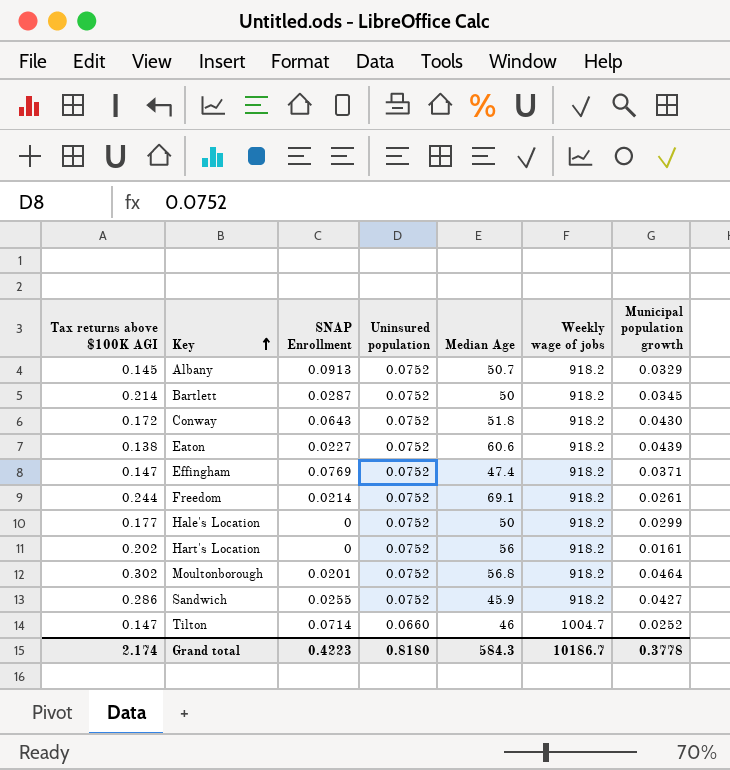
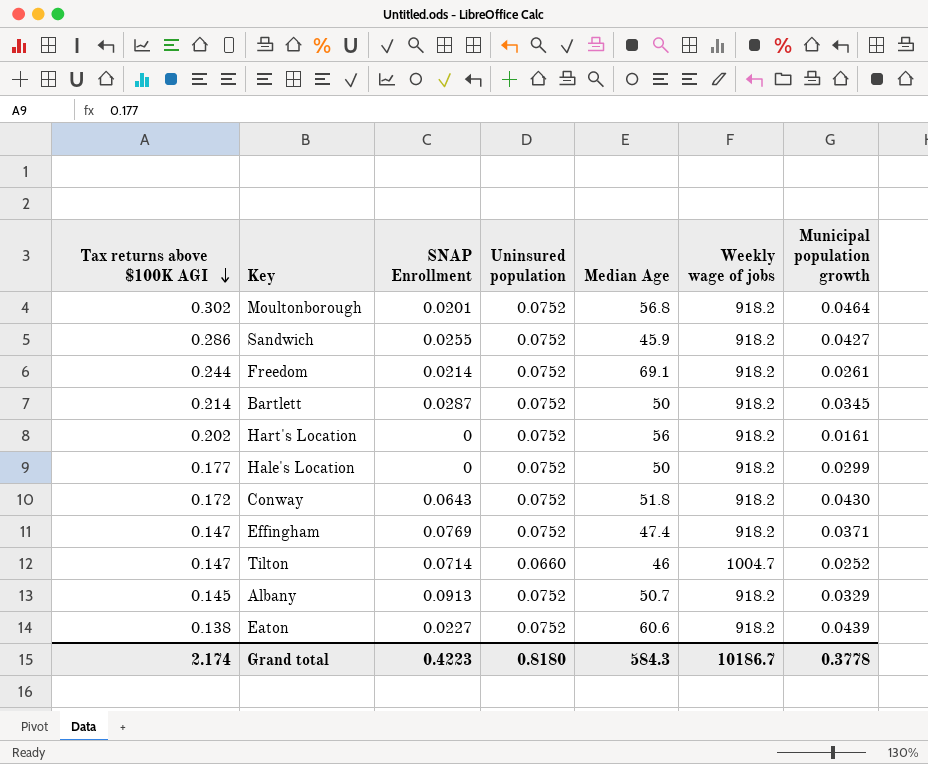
row order: Key ascending -> Tax returns above $100K AGI descending

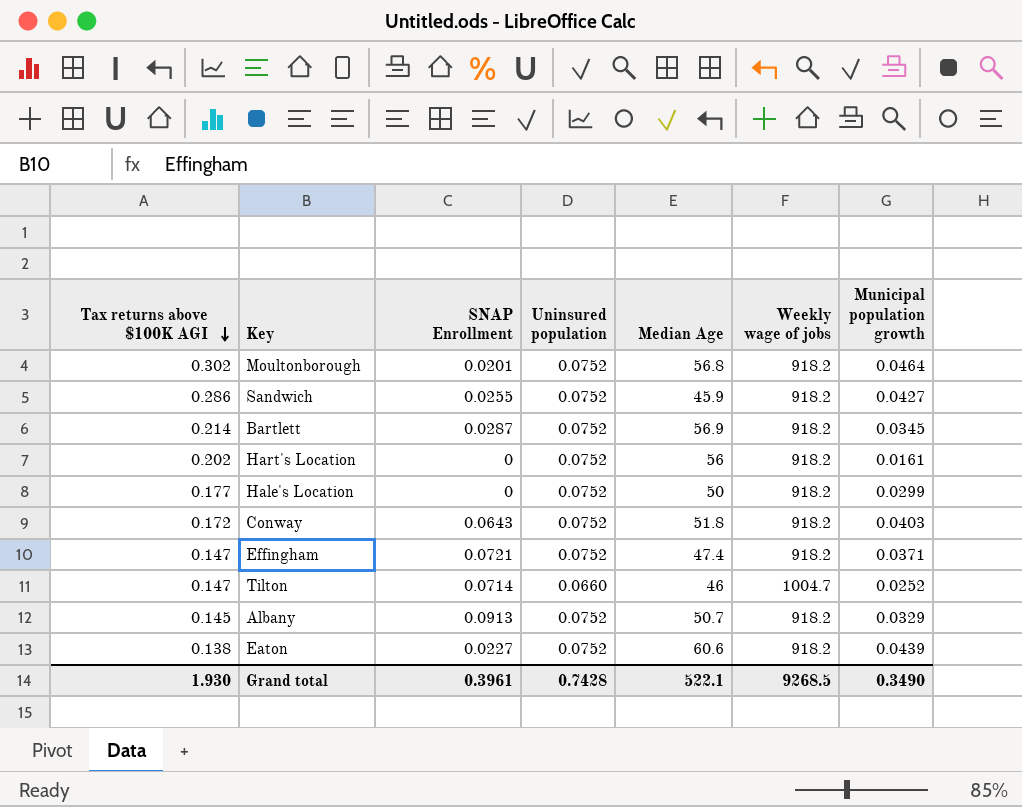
row Freedom: 0.244 | 0.0214 | 0.0752 | 69.1 | 918.2 | 0.0261 -> none
Bartlett | Median Age: 50 -> 56.9
Conway | Municipal population growth: 0.0430 -> 0.0403
Effingham | SNAP Enrollment: 0.0769 -> 0.0721
Grand total | Tax returns above $100K AGI: 2.174 -> 1.930
Grand total | SNAP Enrollment: 0.4223 -> 0.3961
Grand total | Uninsured population: 0.8180 -> 0.7428
Grand total | Median Age: 584.3 -> 522.1
Grand total | Weekly wage of jobs: 10186.7 -> 9268.5
Grand total | Municipal population growth: 0.3778 -> 0.3490

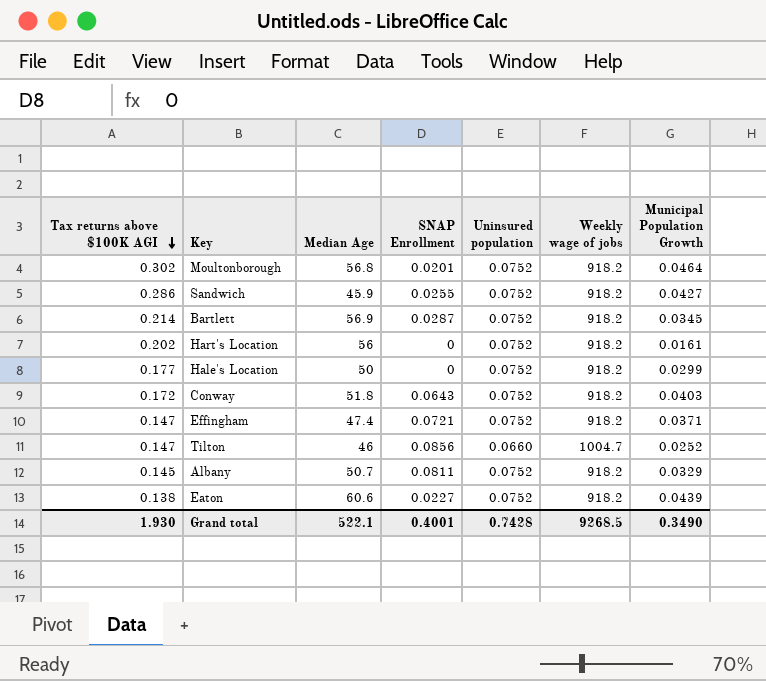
column Median Age | position: 5 -> 3
column name: Municipal population growth -> Municipal Population Growth
Tilton | SNAP Enrollment: 0.0714 -> 0.0856
Albany | SNAP Enrollment: 0.0913 -> 0.0811
Grand total | SNAP Enrollment: 0.3961 -> 0.4001

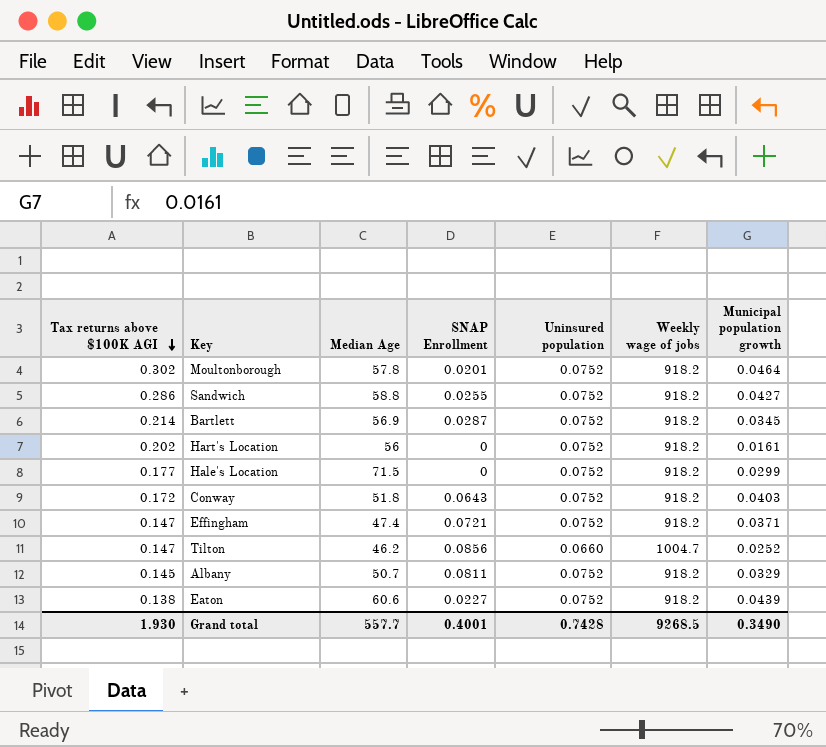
column name: Municipal Population Growth -> Municipal population growth
Moultonborough | Median Age: 56.8 -> 57.8
Sandwich | Median Age: 45.9 -> 58.8
Hale's Location | Median Age: 50 -> 71.5
Tilton | Median Age: 46 -> 46.2
Grand total | Median Age: 522.1 -> 557.7

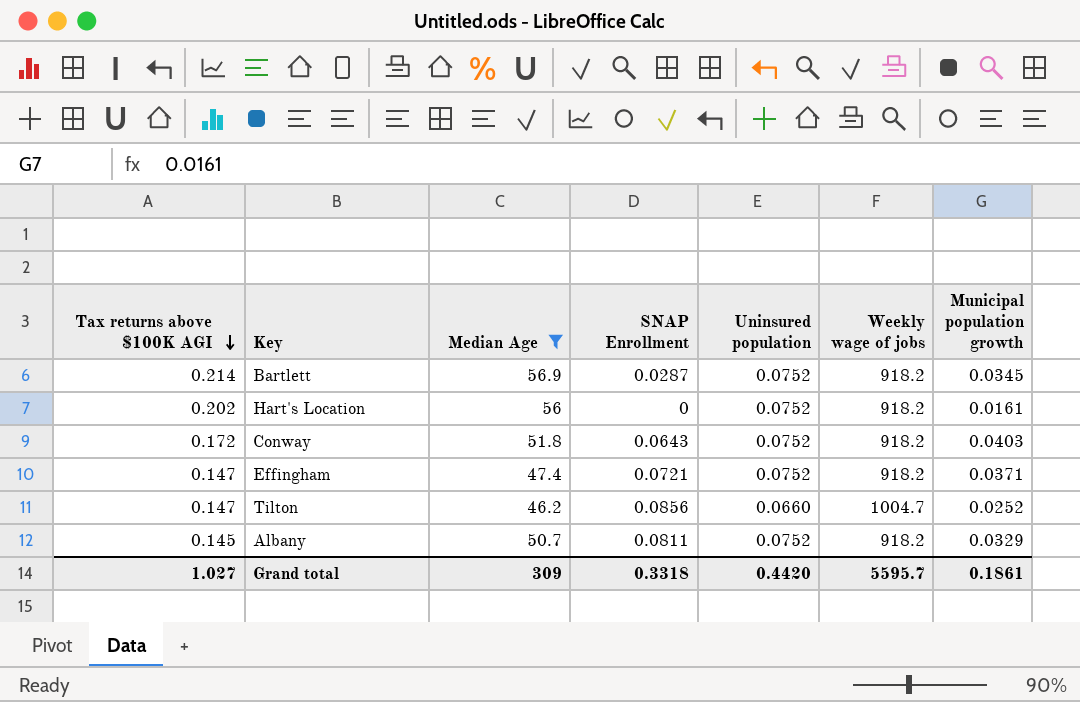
filter: none -> Median Age <= 56.9
Grand total | Tax returns above $100K AGI: 1.930 -> 1.027
Grand total | Median Age: 557.7 -> 309
Grand total | SNAP Enrollment: 0.4001 -> 0.3318
Grand total | Uninsured population: 0.7428 -> 0.4420
Grand total | Weekly wage of jobs: 9268.5 -> 5595.7
Grand total | Municipal population growth: 0.3490 -> 0.1861

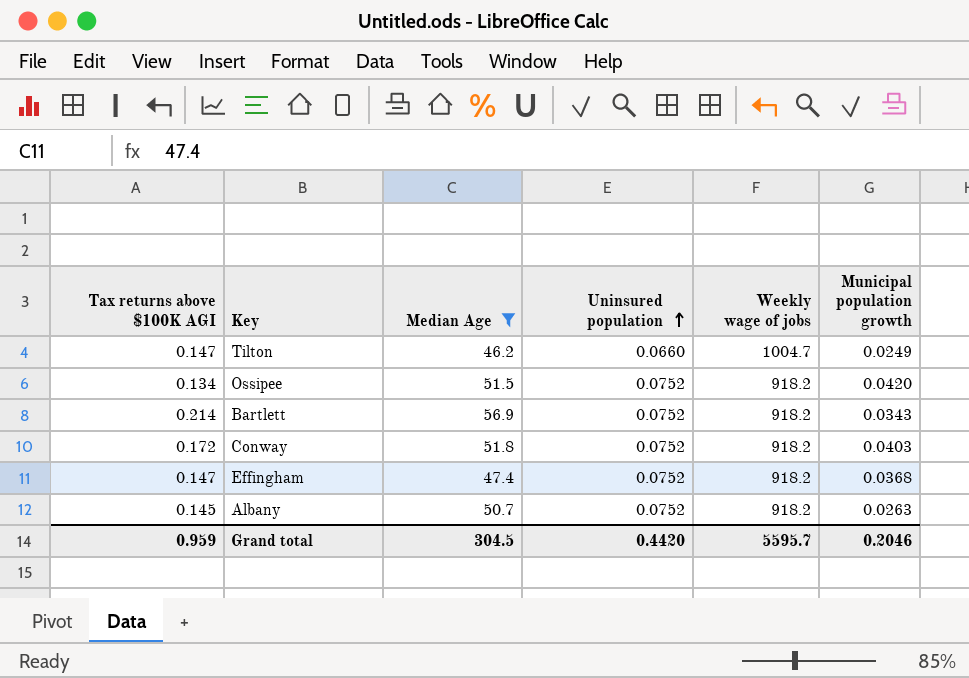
row order: Tax returns above $100K AGI descending -> Uninsured population ascending
column SNAP Enrollment | position: 4 -> none
row Hart's Location: 0.202 | 56 | 0 | 0.0752 | 918.2 | 0.0161 -> none
Tilton | Municipal population growth: 0.0252 -> 0.0249
row Ossipee: none -> 0.134 | 51.5 | 0.0752 | 918.2 | 0.0420
Bartlett | Municipal population growth: 0.0345 -> 0.0343
Effingham | Municipal population growth: 0.0371 -> 0.0368
Albany | Municipal population growth: 0.0329 -> 0.0263
Grand total | Tax returns above $100K AGI: 1.027 -> 0.959
Grand total | Median Age: 309 -> 304.5
Grand total | Municipal population growth: 0.1861 -> 0.2046

